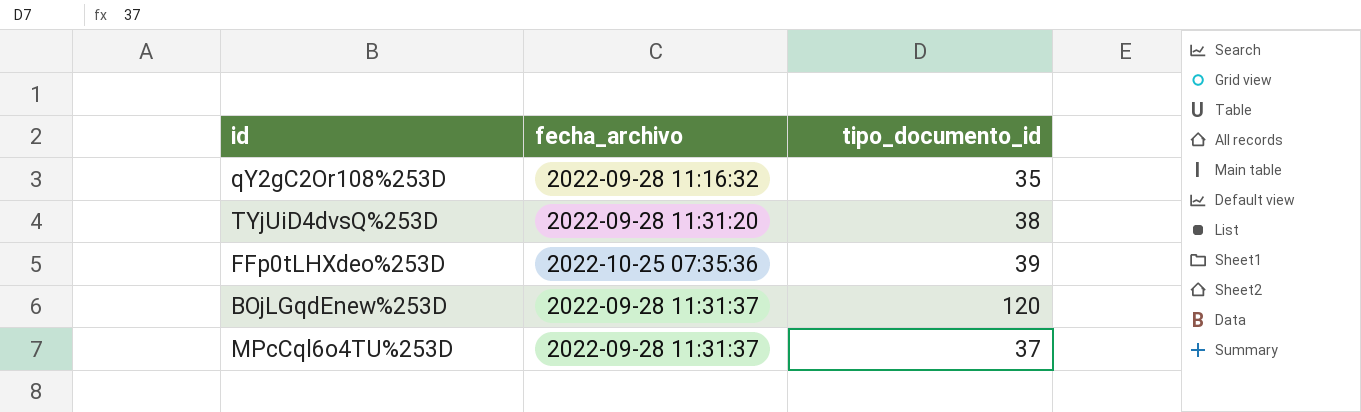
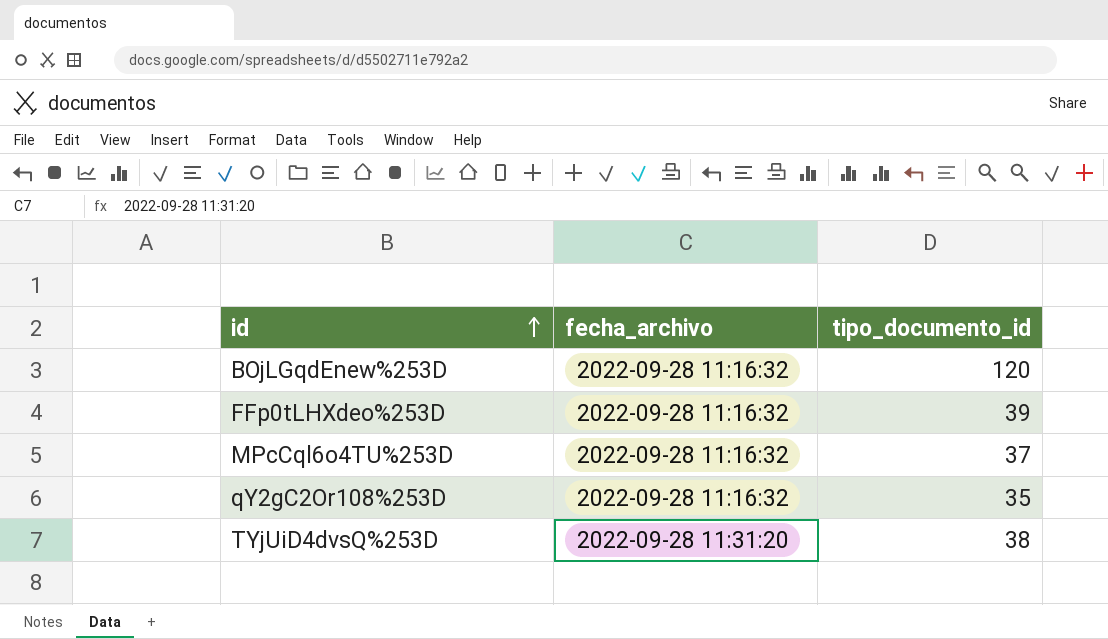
row order: none -> id ascending
BOjLGqdEnew%253D | fecha_archivo: 2022-09-28 11:31:37 -> 2022-09-28 11:16:32
FFp0tLHXdeo%253D | fecha_archivo: 2022-10-25 07:35:36 -> 2022-09-28 11:16:32
MPcCql6o4TU%253D | fecha_archivo: 2022-09-28 11:31:37 -> 2022-09-28 11:16:32

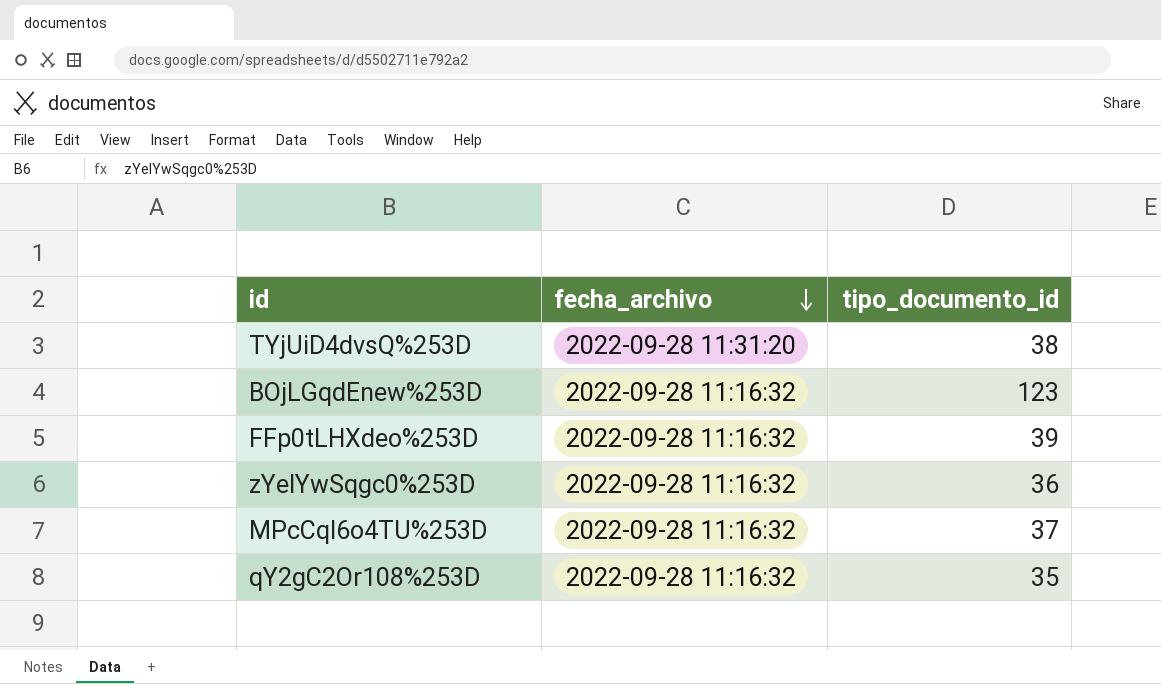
row order: id ascending -> fecha_archivo descending
BOjLGqdEnew%253D | tipo_documento_id: 120 -> 123
row zYeIYwSqgc0%253D: none -> 2022-09-28 11:16:32 | 36

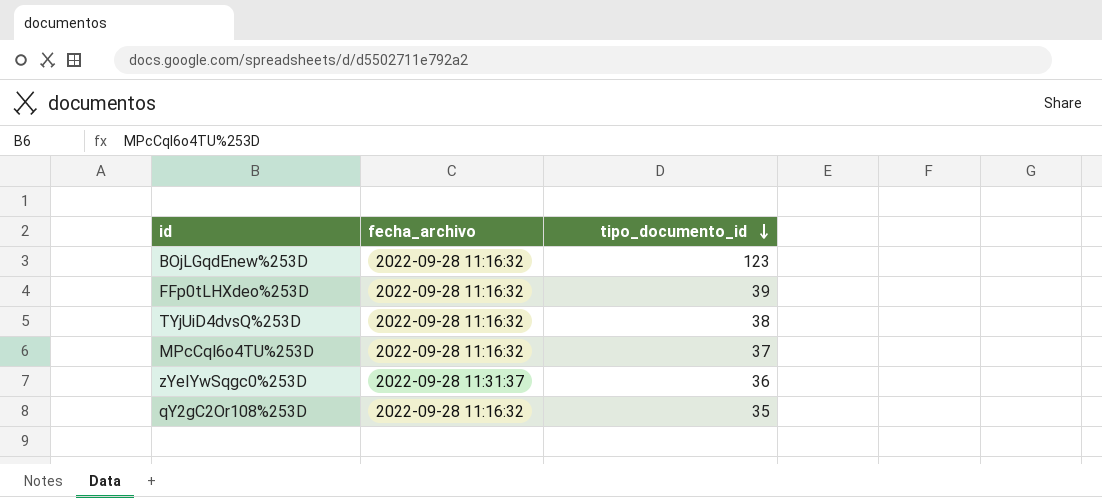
row order: fecha_archivo descending -> tipo_documento_id descending
TYjUiD4dvsQ%253D | fecha_archivo: 2022-09-28 11:31:20 -> 2022-09-28 11:16:32
zYeIYwSqgc0%253D | fecha_archivo: 2022-09-28 11:16:32 -> 2022-09-28 11:31:37

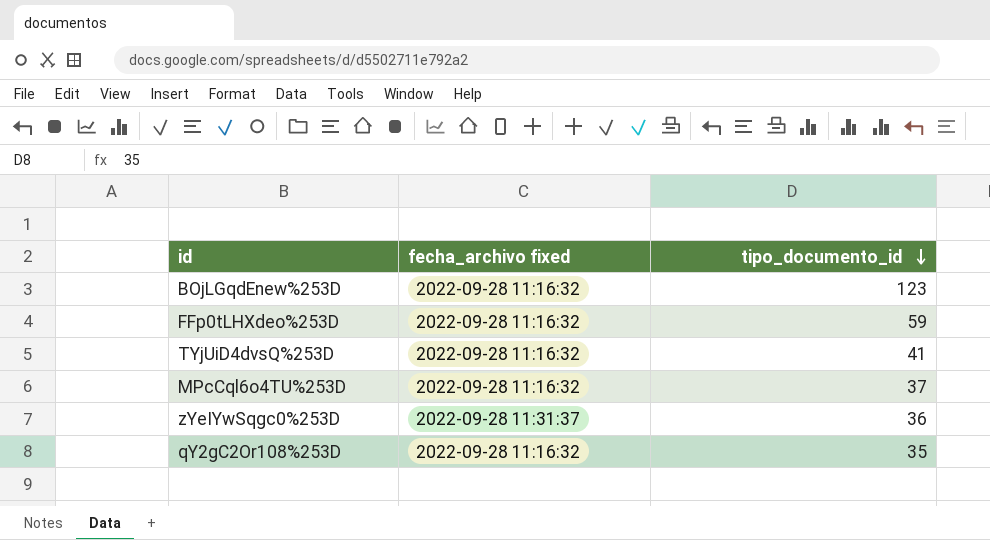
column name: fecha_archivo -> fecha_archivo fixed
FFp0tLHXdeo%253D | tipo_documento_id: 39 -> 59
TYjUiD4dvsQ%253D | tipo_documento_id: 38 -> 41

